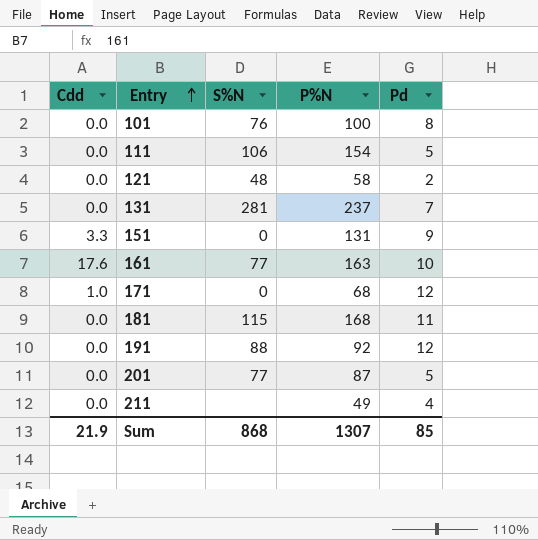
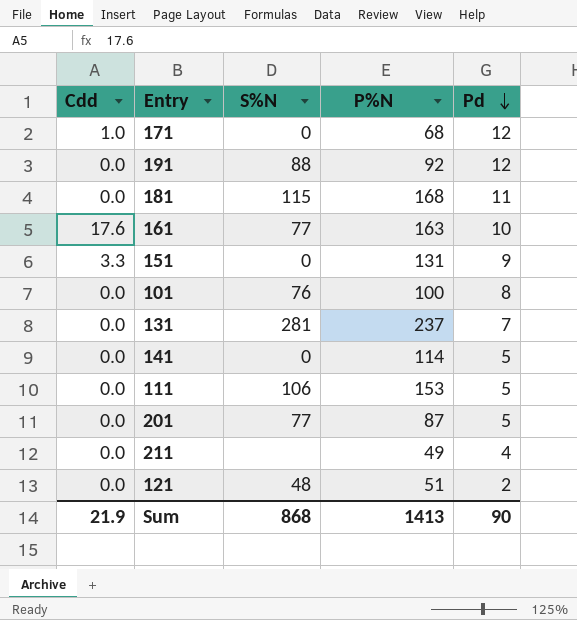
row order: Entry ascending -> Pd descending
row 141: none -> 0.0 | 0 | 114 | 5
111 | P%N: 154 -> 153
121 | P%N: 58 -> 51
Sum | P%N: 1307 -> 1413
Sum | Pd: 85 -> 90

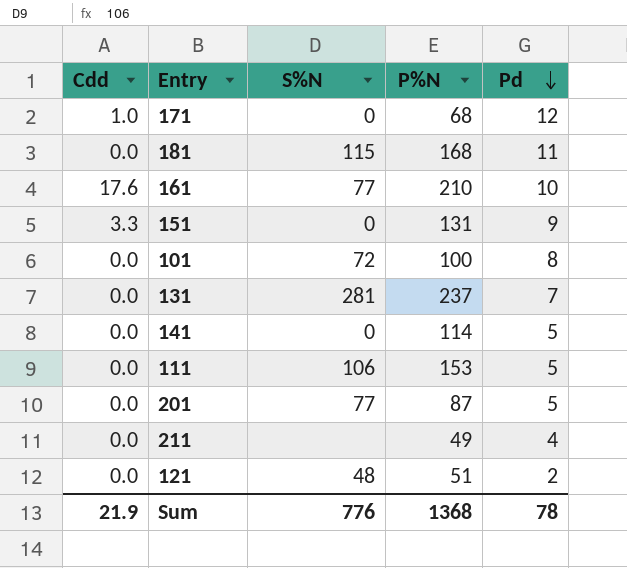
row 191: 0.0 | 88 | 92 | 12 -> none
161 | P%N: 163 -> 210
101 | S%N: 76 -> 72
Sum | S%N: 868 -> 776
Sum | P%N: 1413 -> 1368
Sum | Pd: 90 -> 78

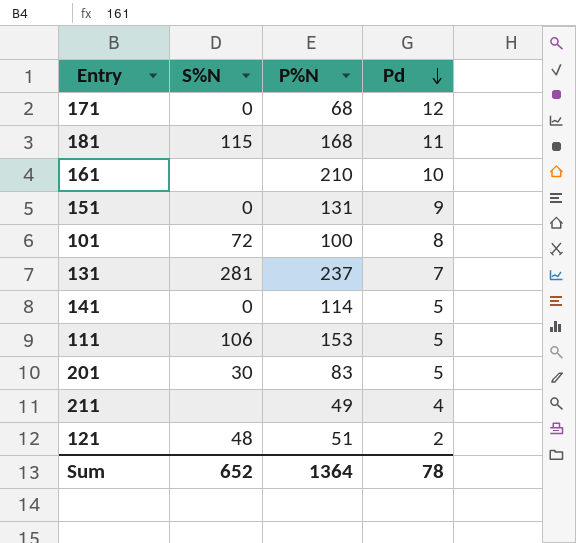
column Cdd | position: 1 -> none
161 | S%N: 77 -> none
201 | S%N: 77 -> 30
201 | P%N: 87 -> 83
Sum | S%N: 776 -> 652
Sum | P%N: 1368 -> 1364

